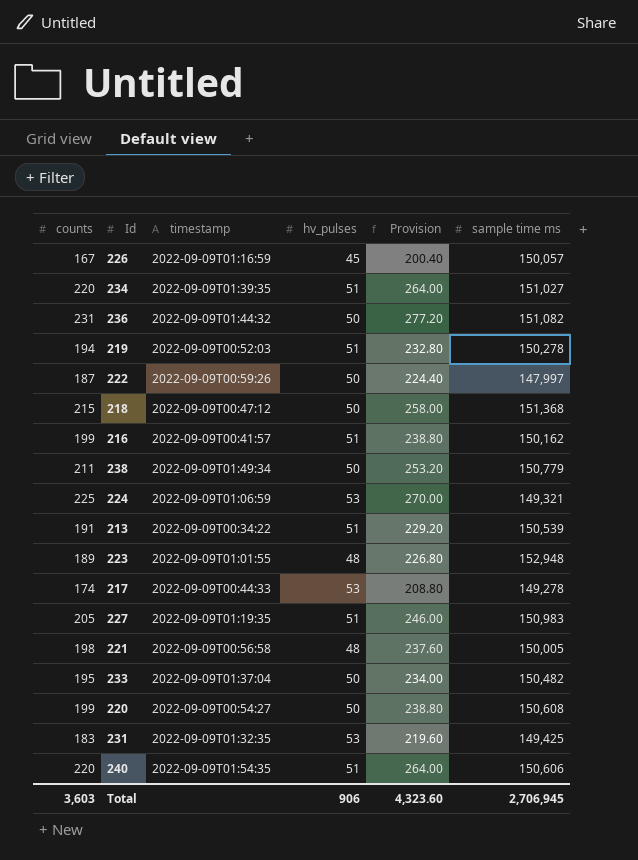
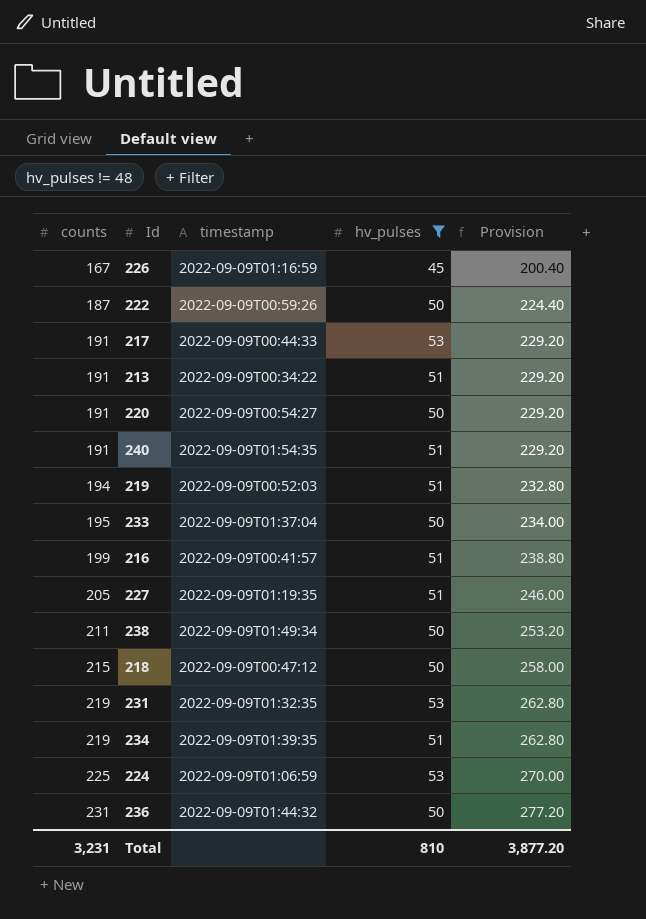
filter: none -> hv_pulses != 48
row order: none -> counts ascending
column sample time ms | position: 6 -> none
217 | counts: 174 -> 191
217 | Provision: 208.80 -> 229.20
220 | counts: 199 -> 191
220 | Provision: 238.80 -> 229.20
240 | counts: 220 -> 191
240 | Provision: 264.00 -> 229.20
231 | counts: 183 -> 219
231 | Provision: 219.60 -> 262.80
234 | counts: 220 -> 219
234 | Provision: 264.00 -> 262.80
Total | counts: 3,603 -> 3,231
Total | hv_pulses: 906 -> 810
Total | Provision: 4,323.60 -> 3,877.20

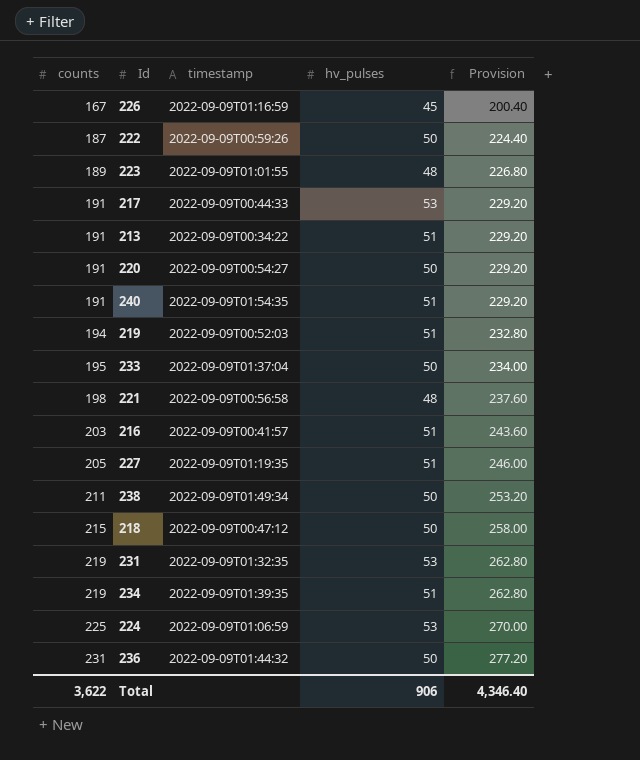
filter: hv_pulses != 48 -> none
216 | counts: 199 -> 203
216 | Provision: 238.80 -> 243.60
Total | counts: 3,231 -> 3,622
Total | hv_pulses: 810 -> 906
Total | Provision: 3,877.20 -> 4,346.40

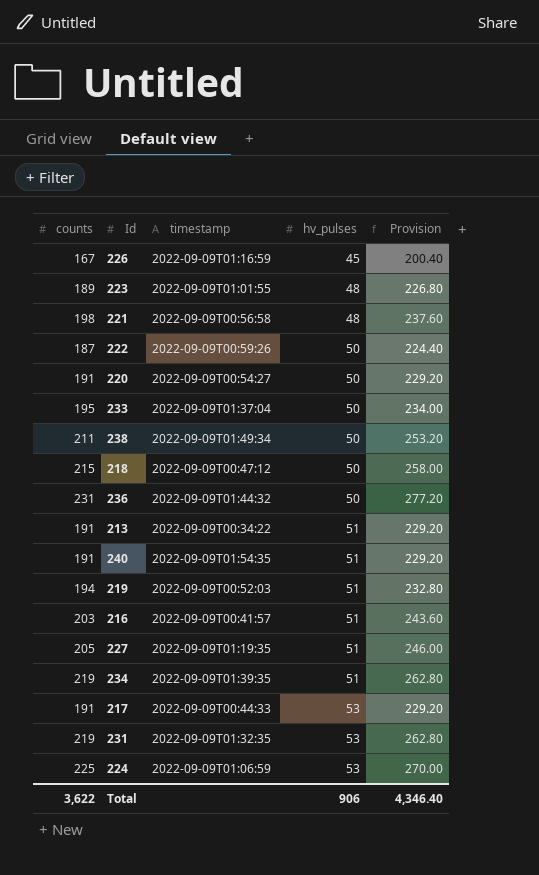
row order: counts ascending -> hv_pulses ascending

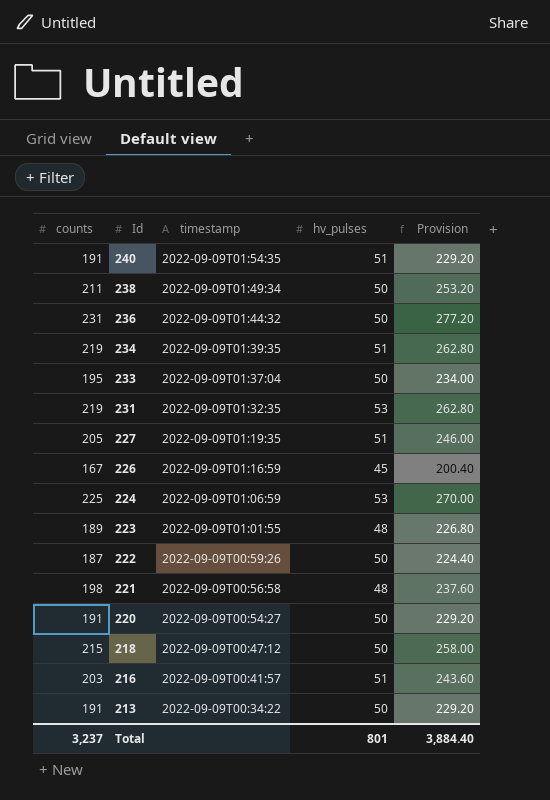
row order: hv_pulses ascending -> Id descending
row 219: 194 | 2022-09-09T00:52:03 | 51 | 232.80 -> none
row 217: 191 | 2022-09-09T00:44:33 | 53 | 229.20 -> none
213 | hv_pulses: 51 -> 50
Total | counts: 3,622 -> 3,237
Total | hv_pulses: 906 -> 801
Total | Provision: 4,346.40 -> 3,884.40

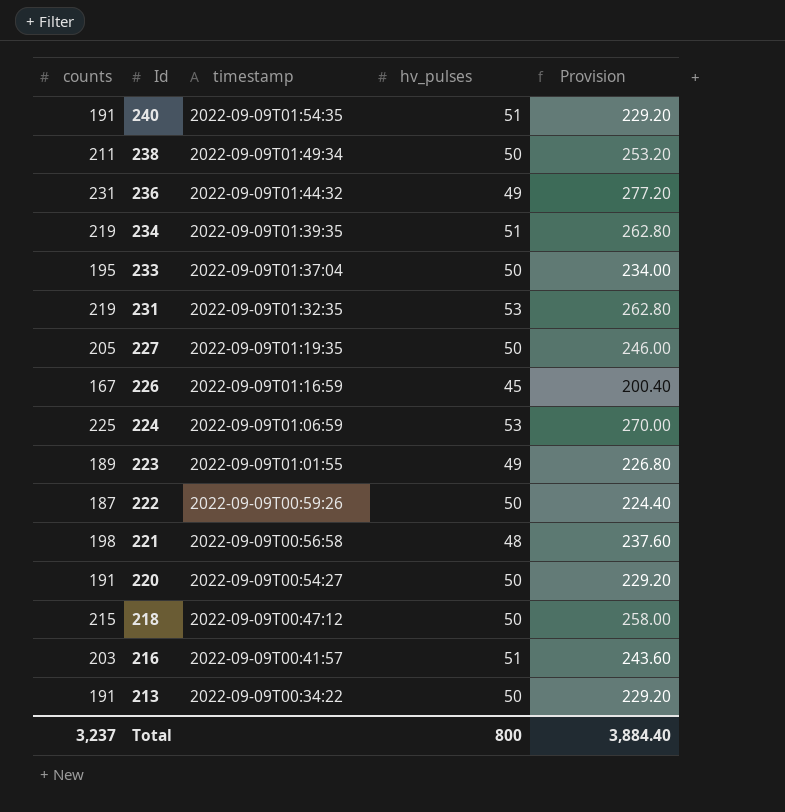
236 | hv_pulses: 50 -> 49
227 | hv_pulses: 51 -> 50
223 | hv_pulses: 48 -> 49
Total | hv_pulses: 801 -> 800

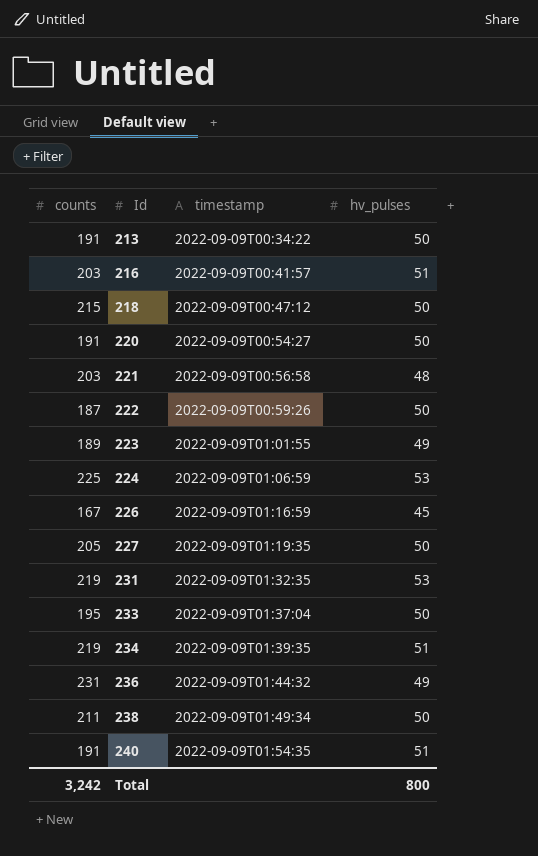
row order: Id descending -> Id ascending
column Provision | formula: [counts] * 1.2 -> none
221 | counts: 198 -> 203
Total | counts: 3,237 -> 3,242

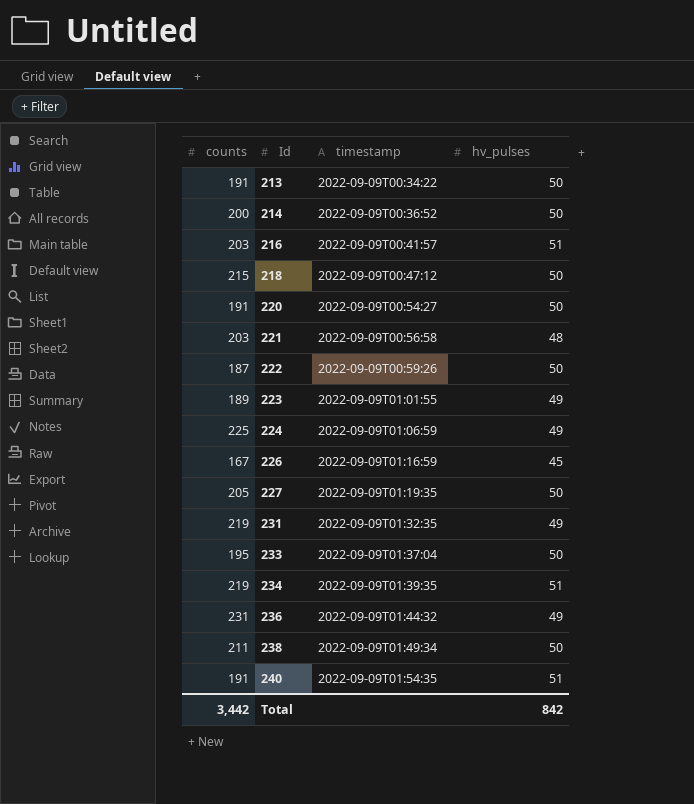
row 214: none -> 200 | 2022-09-09T00:36:52 | 50
224 | hv_pulses: 53 -> 49
231 | hv_pulses: 53 -> 49
Total | counts: 3,242 -> 3,442
Total | hv_pulses: 800 -> 842

